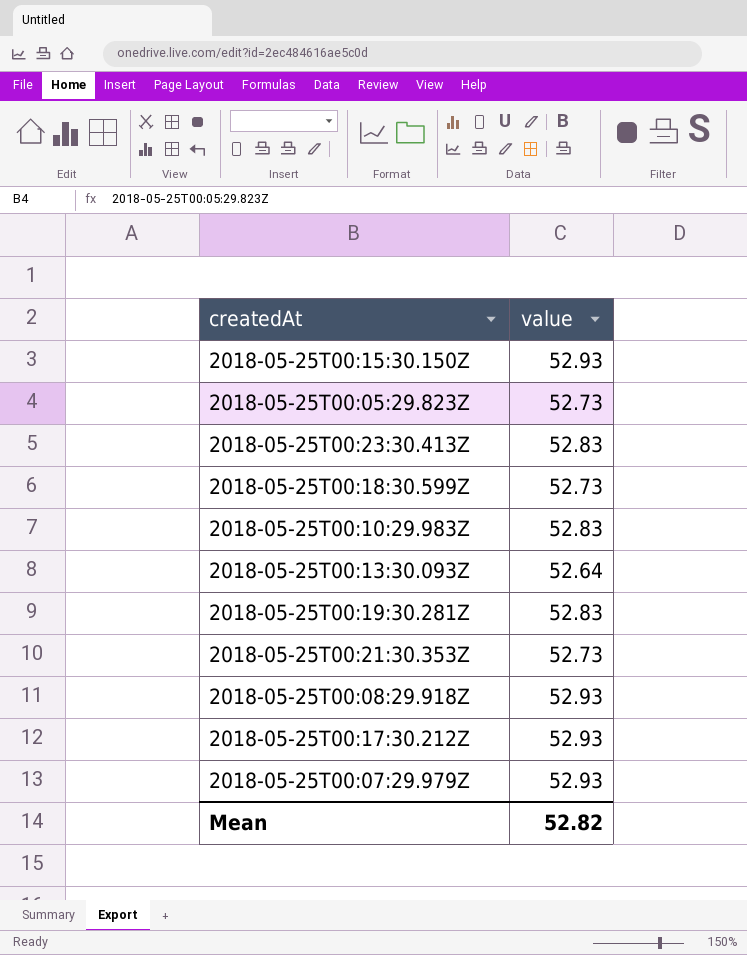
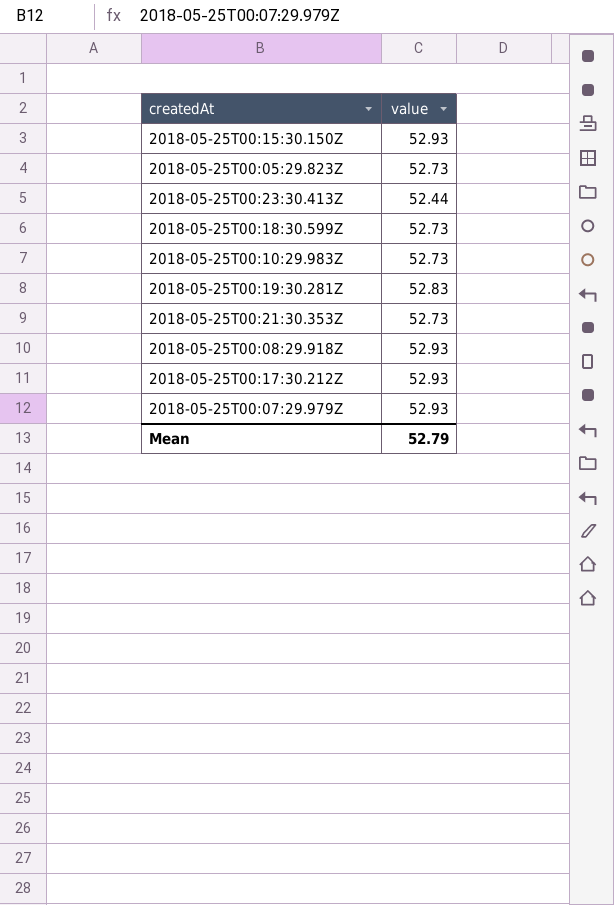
row 2018-05-25T00:13:30.093Z: 52.64 -> none
2018-05-25T00:23:30.413Z | value: 52.83 -> 52.44
2018-05-25T00:10:29.983Z | value: 52.83 -> 52.73
Mean | value: 52.82 -> 52.79

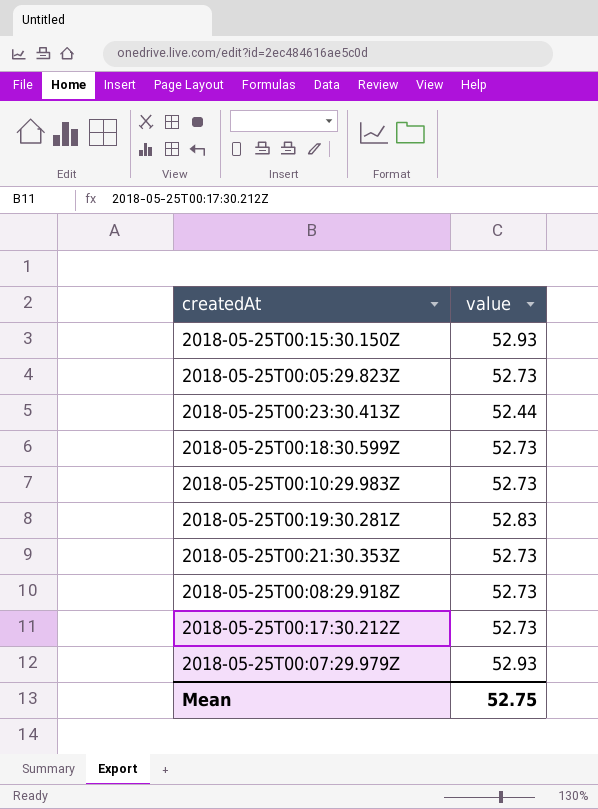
2018-05-25T00:08:29.918Z | value: 52.93 -> 52.73
2018-05-25T00:17:30.212Z | value: 52.93 -> 52.73
Mean | value: 52.79 -> 52.75

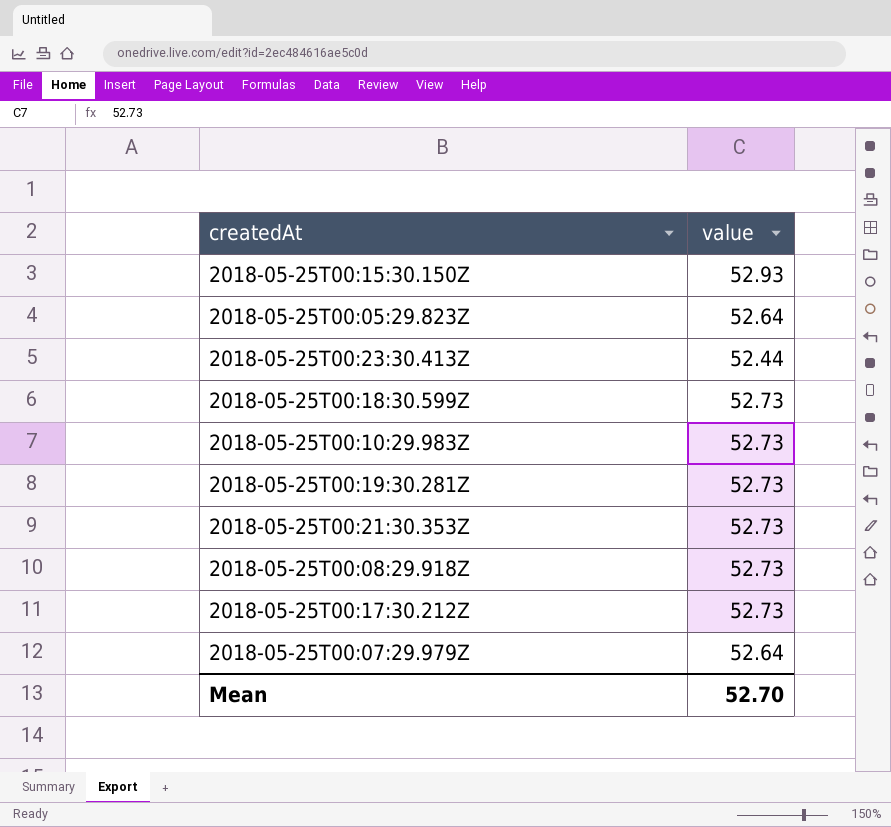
2018-05-25T00:05:29.823Z | value: 52.73 -> 52.64
2018-05-25T00:19:30.281Z | value: 52.83 -> 52.73
2018-05-25T00:07:29.979Z | value: 52.93 -> 52.64
Mean | value: 52.75 -> 52.70

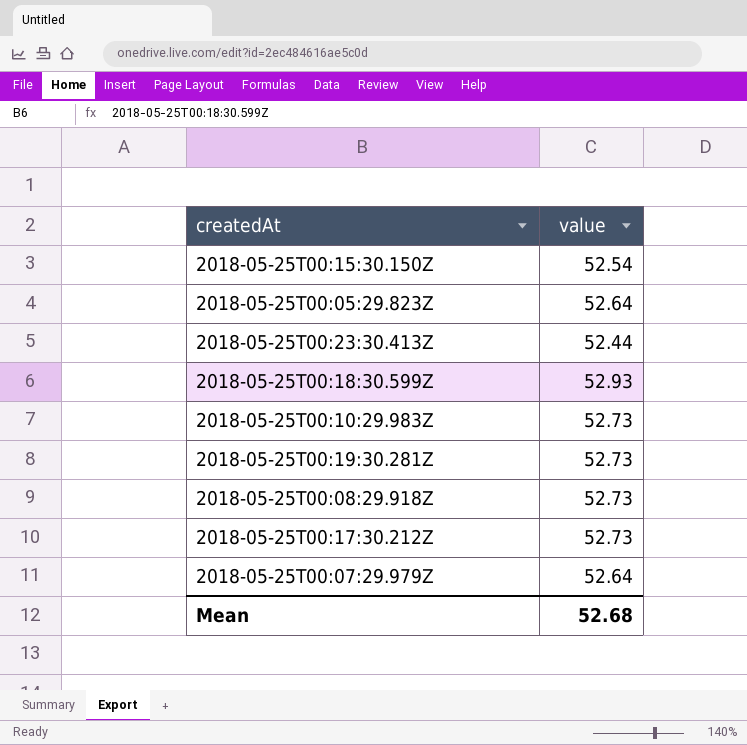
row 2018-05-25T00:21:30.353Z: 52.73 -> none
2018-05-25T00:15:30.150Z | value: 52.93 -> 52.54
2018-05-25T00:18:30.599Z | value: 52.73 -> 52.93
Mean | value: 52.70 -> 52.68

